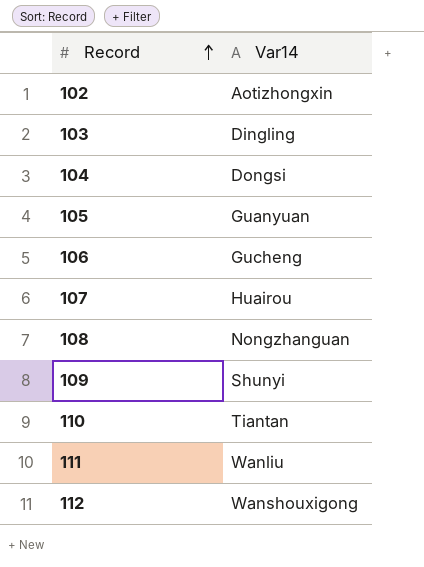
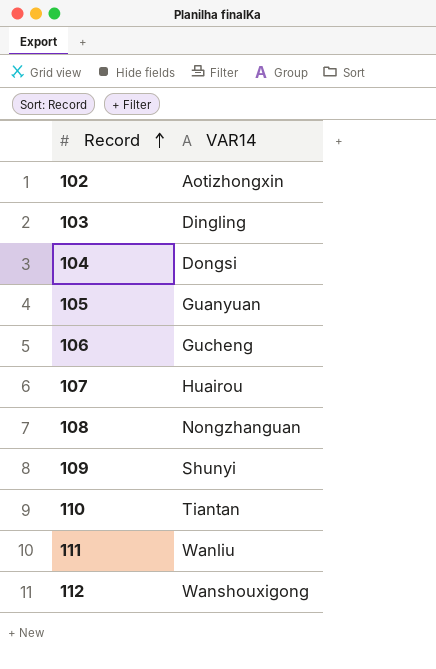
column name: Var14 -> VAR14

